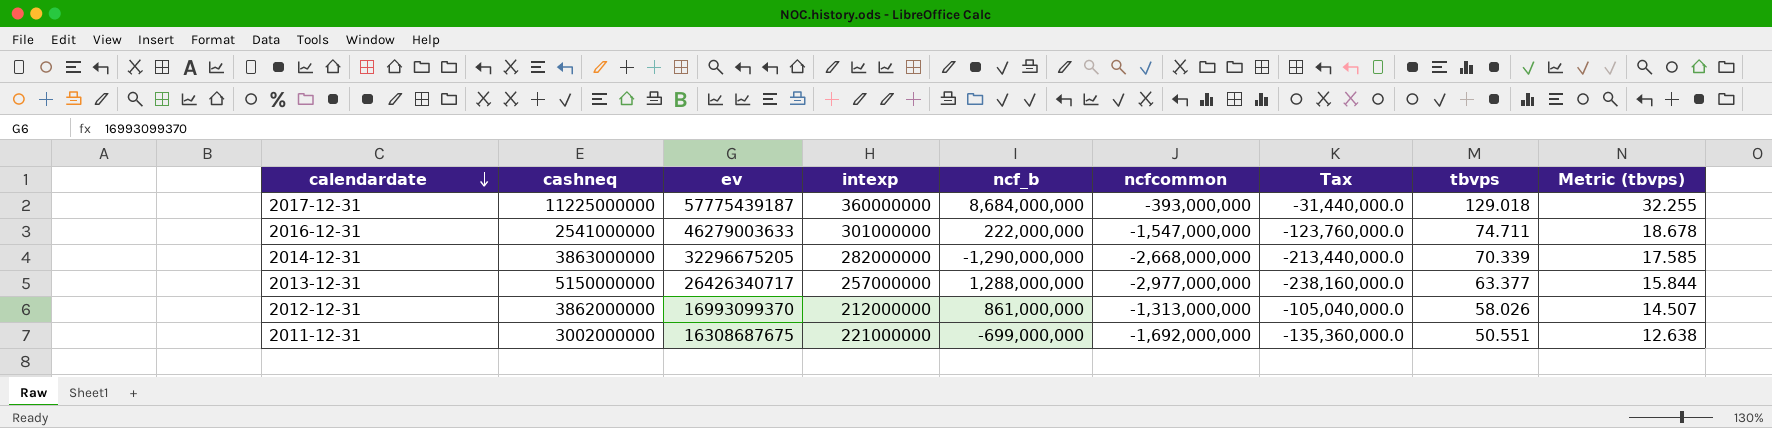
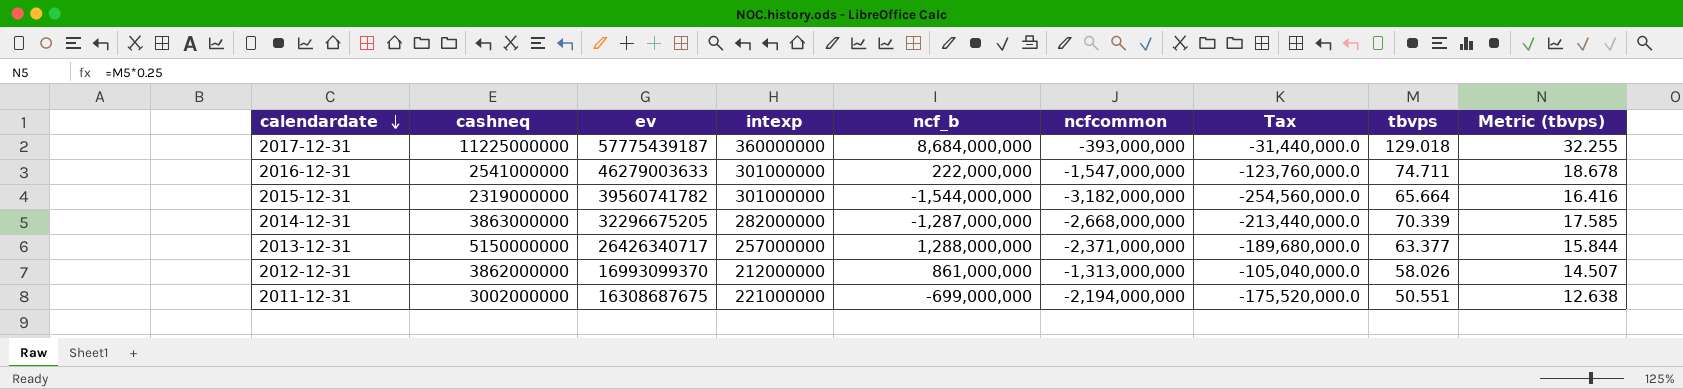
row 2015-12-31: none -> 2319000000 | 39560741782 | 301000000 | -1,544,000,000 | -3,182,000,000 | -254,560,000.0 | 65.664 | 16.416
2014-12-31 | ncf_b: -1,290,000,000 -> -1,287,000,000
2013-12-31 | ncfcommon: -2,977,000,000 -> -2,371,000,000
2013-12-31 | Tax: -238,160,000.0 -> -189,680,000.0
2011-12-31 | ncfcommon: -1,692,000,000 -> -2,194,000,000
2011-12-31 | Tax: -135,360,000.0 -> -175,520,000.0

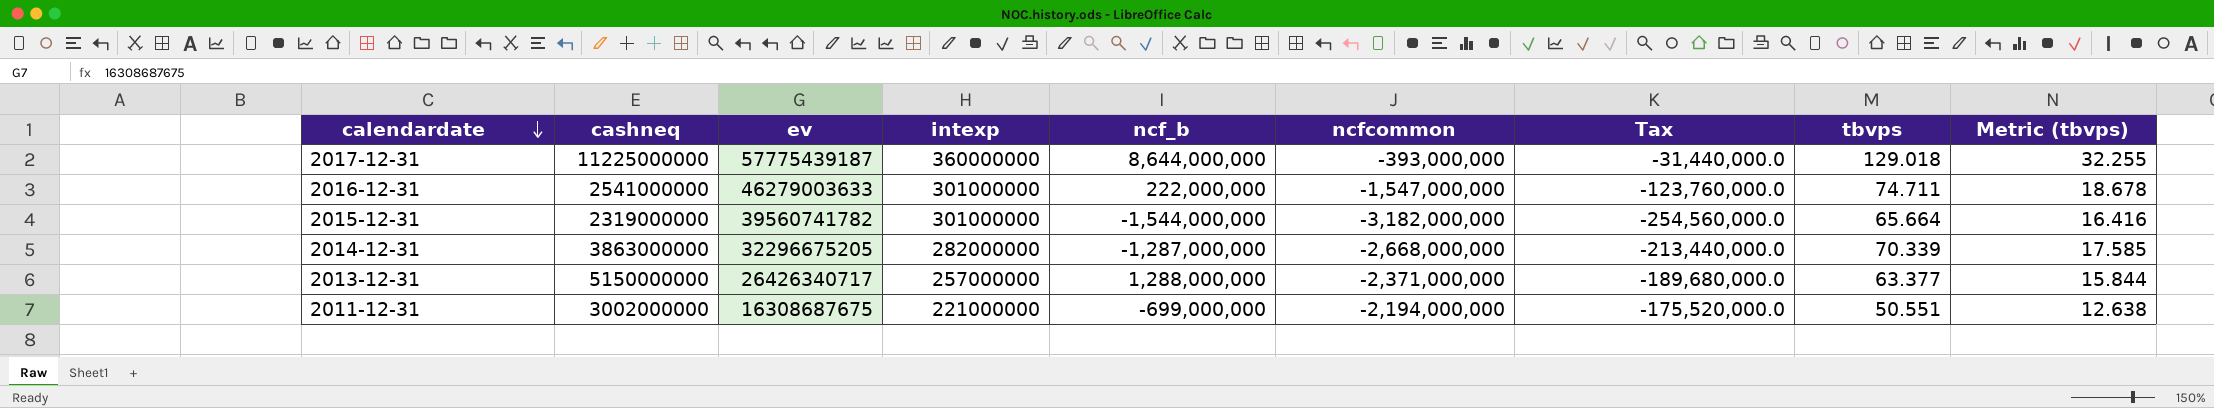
row 2012-12-31: 3862000000 | 16993099370 | 212000000 | 861,000,000 | -1,313,000,000 | -105,040,000.0 | 58.026 | 14.507 -> none
2017-12-31 | ncf_b: 8,684,000,000 -> 8,644,000,000

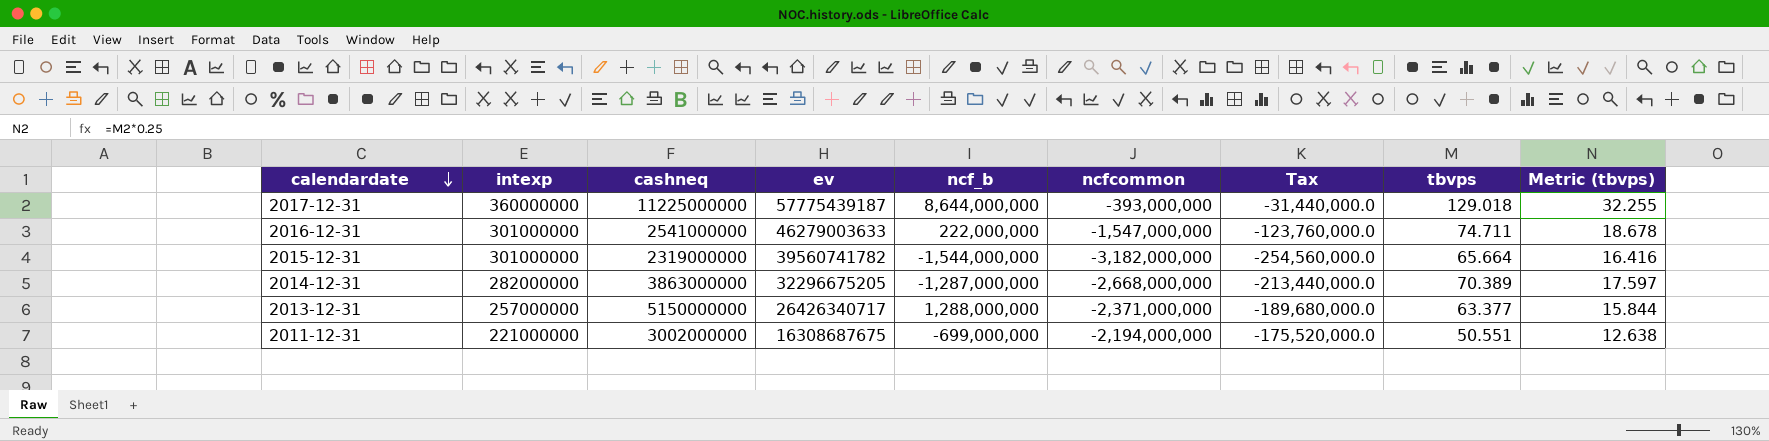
column intexp | position: 4 -> 2
2014-12-31 | tbvps: 70.339 -> 70.389
2014-12-31 | Metric (tbvps): 17.585 -> 17.597

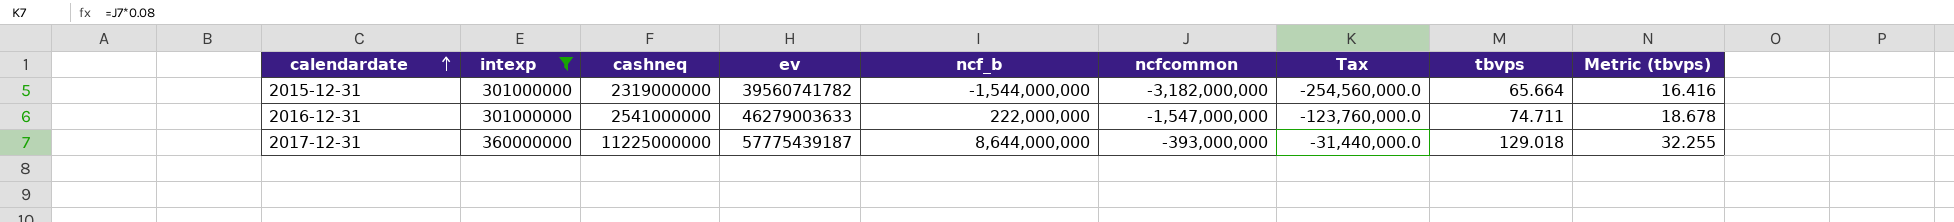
filter: none -> intexp >= 301000000
row order: calendardate descending -> calendardate ascending

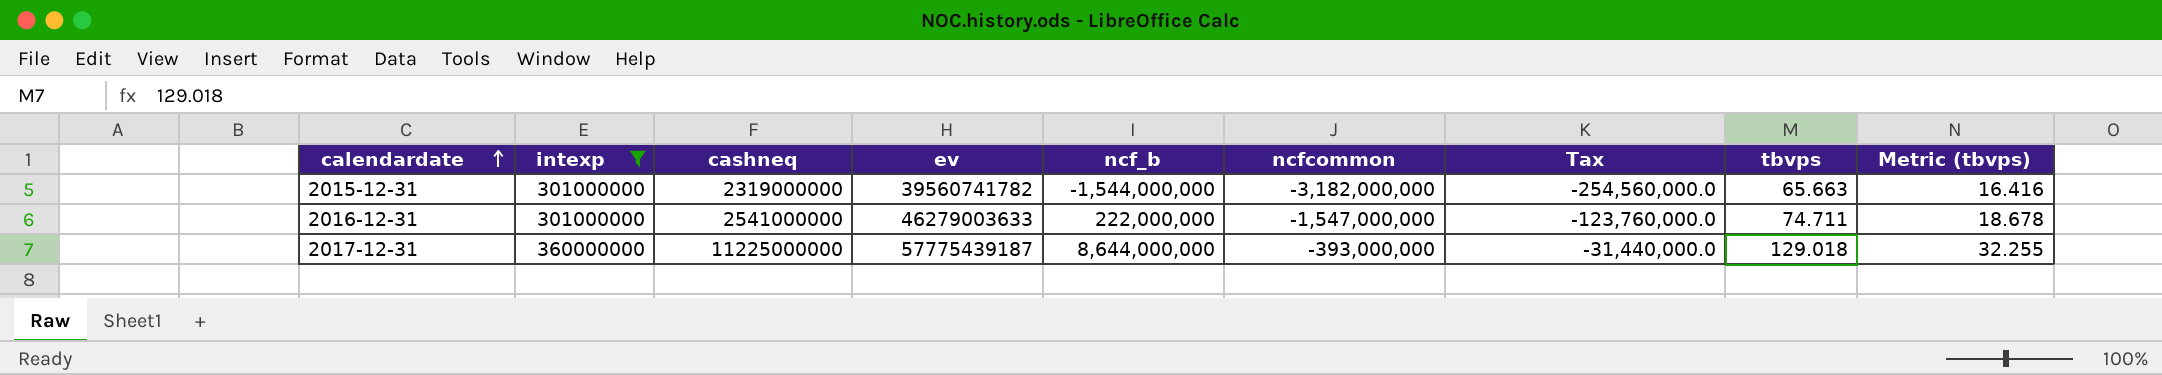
2015-12-31 | tbvps: 65.664 -> 65.663

